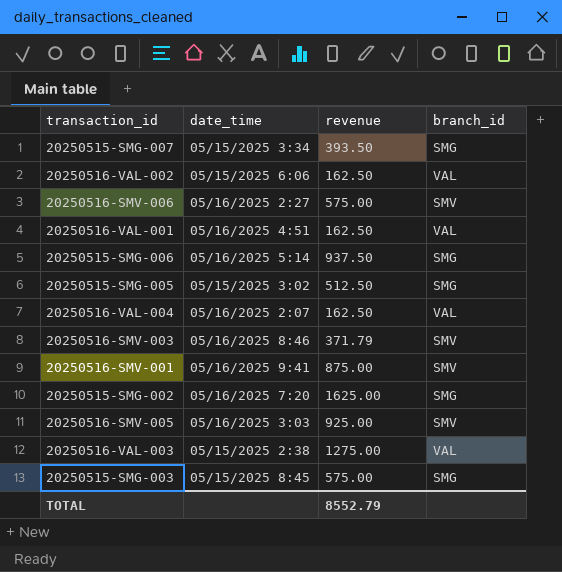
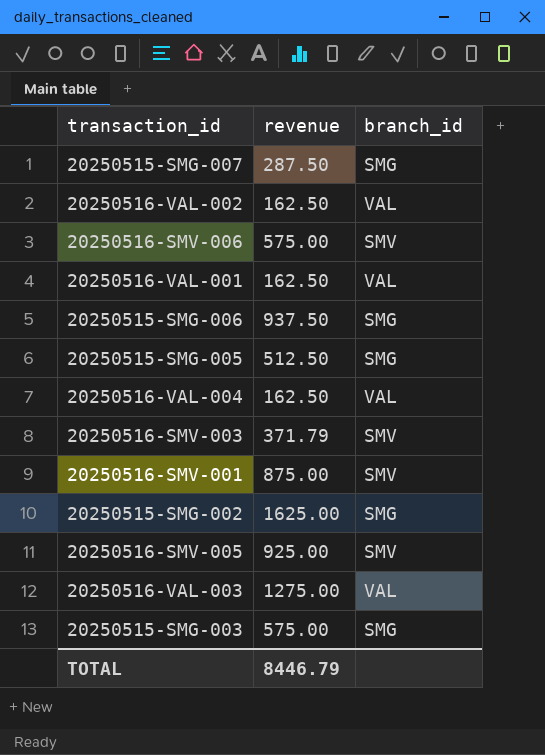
column date_time | position: 2 -> none
20250515-SMG-007 | revenue: 393.50 -> 287.50
TOTAL | revenue: 8552.79 -> 8446.79

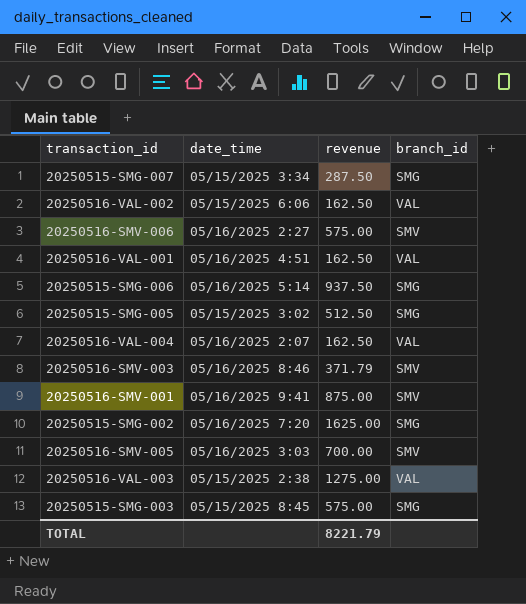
column date_time | position: none -> 2
20250516-SMV-005 | revenue: 925.00 -> 700.00
TOTAL | revenue: 8446.79 -> 8221.79

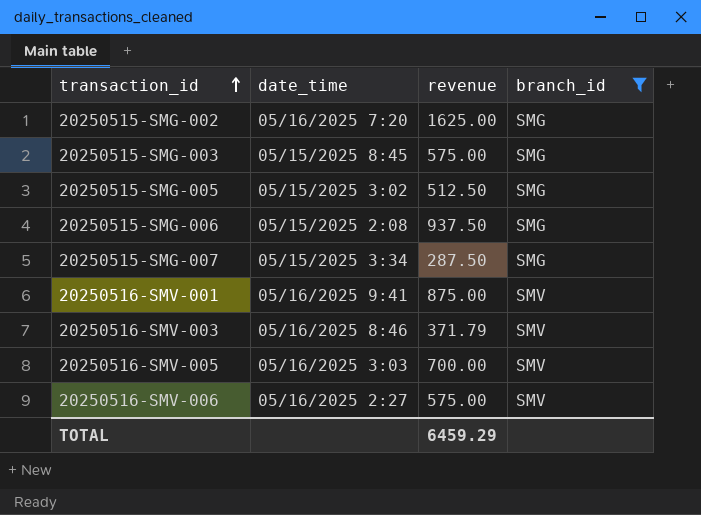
filter: none -> branch_id != VAL
row order: none -> transaction_id ascending
20250515-SMG-006 | date_time: 05/16/2025 5:14 -> 05/15/2025 2:08
TOTAL | revenue: 8221.79 -> 6459.29

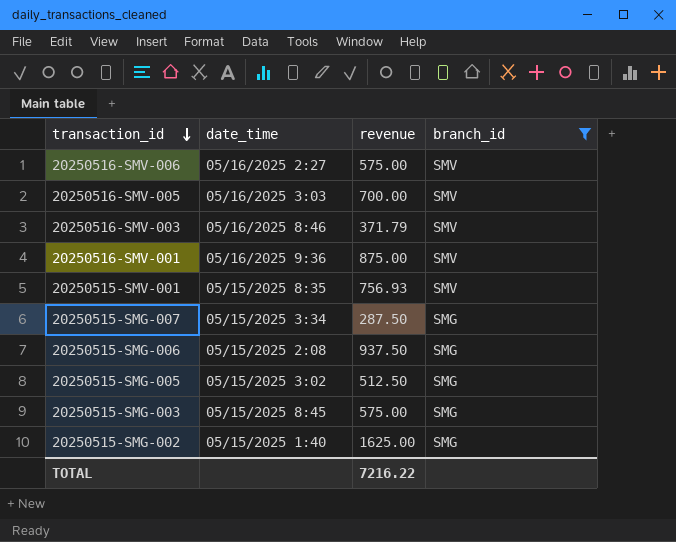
row order: transaction_id ascending -> transaction_id descending
20250516-SMV-001 | date_time: 05/16/2025 9:41 -> 05/16/2025 9:36
row 20250515-SMV-001: none -> 05/15/2025 8:35 | 756.93 | SMV
20250515-SMG-002 | date_time: 05/16/2025 7:20 -> 05/15/2025 1:40
TOTAL | revenue: 6459.29 -> 7216.22

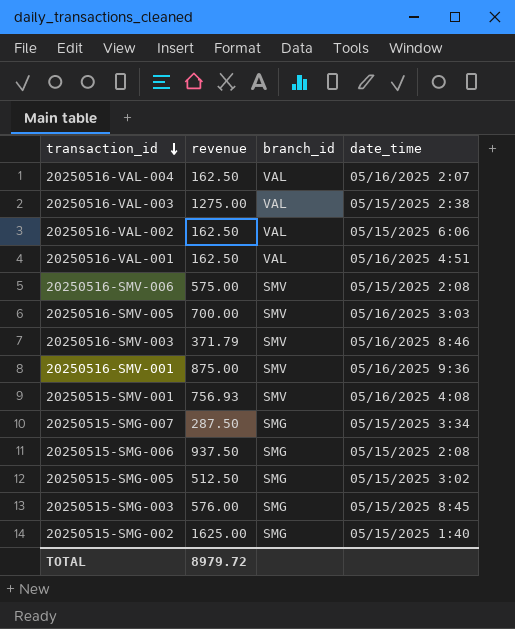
filter: branch_id != VAL -> none
column date_time | position: 2 -> 4
20250516-SMV-006 | date_time: 05/16/2025 2:27 -> 05/15/2025 2:08
20250515-SMV-001 | date_time: 05/15/2025 8:35 -> 05/16/2025 4:08
20250515-SMG-003 | revenue: 575.00 -> 576.00
TOTAL | revenue: 7216.22 -> 8979.72

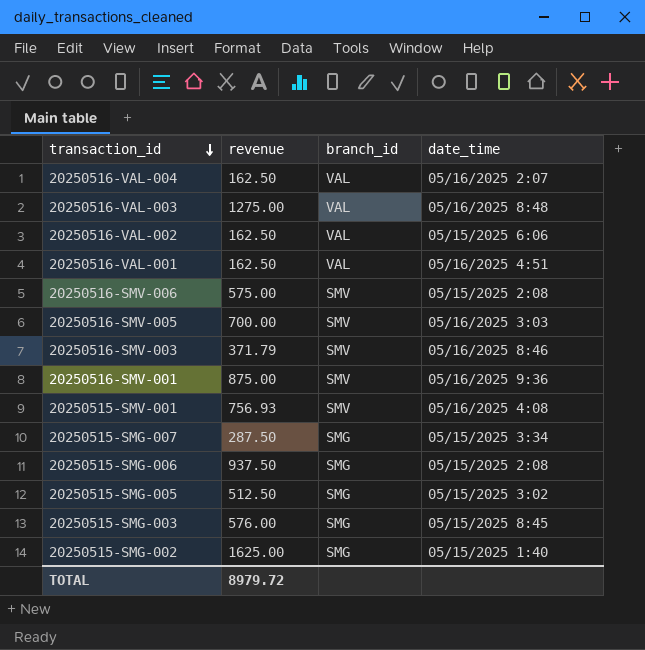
20250516-VAL-003 | date_time: 05/15/2025 2:38 -> 05/16/2025 8:48

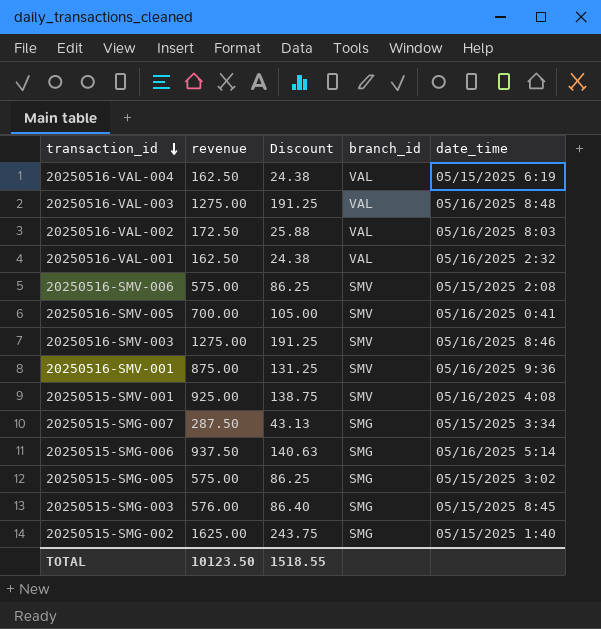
column Discount | formula: none -> [revenue] * 0.15
20250516-VAL-004 | date_time: 05/16/2025 2:07 -> 05/15/2025 6:19
20250516-VAL-002 | revenue: 162.50 -> 172.50
20250516-VAL-002 | date_time: 05/15/2025 6:06 -> 05/16/2025 8:03
20250516-VAL-001 | date_time: 05/16/2025 4:51 -> 05/16/2025 2:32
20250516-SMV-005 | date_time: 05/16/2025 3:03 -> 05/16/2025 0:41
20250516-SMV-003 | revenue: 371.79 -> 1275.00
20250515-SMV-001 | revenue: 756.93 -> 925.00
20250515-SMG-006 | date_time: 05/15/2025 2:08 -> 05/16/2025 5:14
20250515-SMG-005 | revenue: 512.50 -> 575.00
TOTAL | revenue: 8979.72 -> 10123.50

